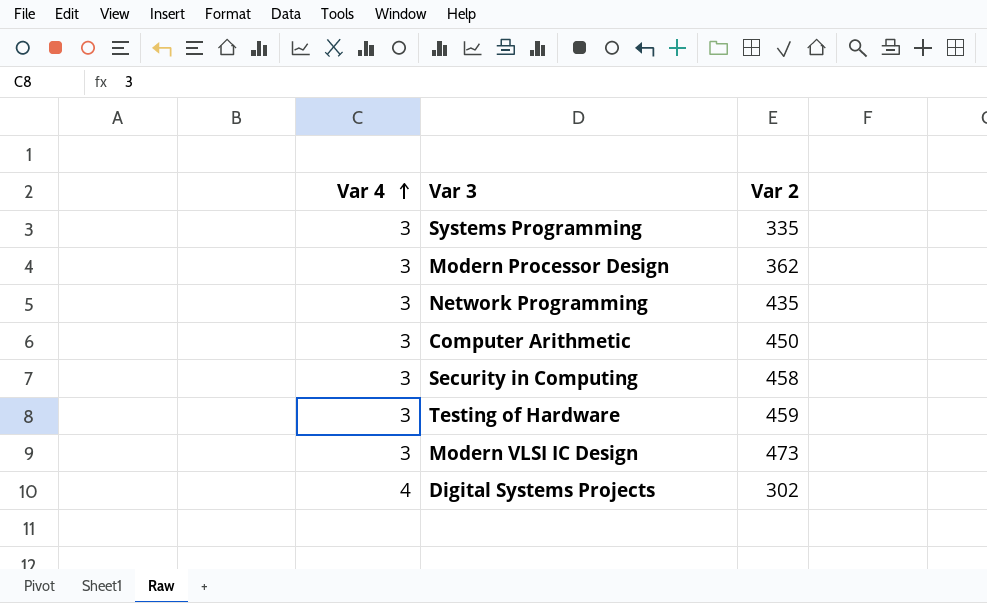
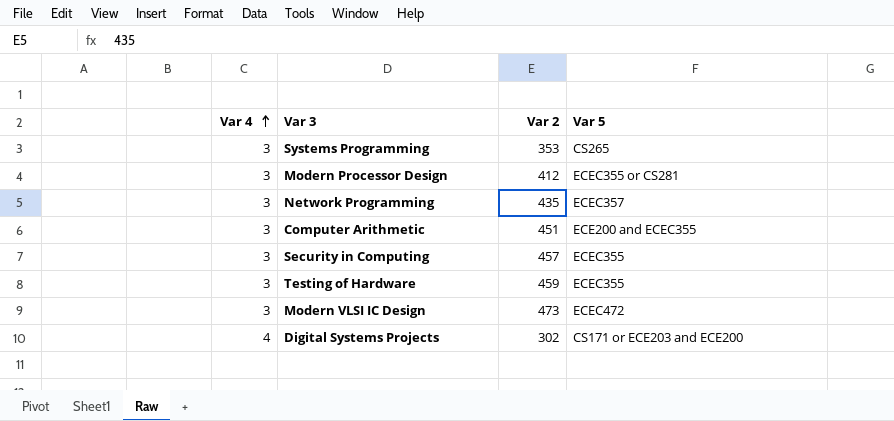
column Var 5 | position: none -> 4
Systems Programming | Var 2: 335 -> 353
Modern Processor Design | Var 2: 362 -> 412
Computer Arithmetic | Var 2: 450 -> 451
Security in Computing | Var 2: 458 -> 457

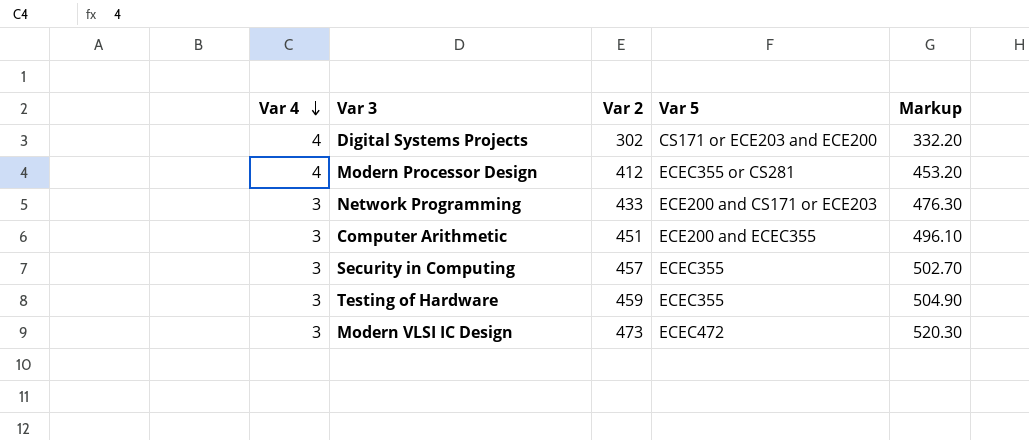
row order: Var 4 ascending -> Var 4 descending
column Markup | formula: none -> [Var 2] * 1.1
row Systems Programming: 3 | 353 | CS265 -> none
Modern Processor Design | Var 4: 3 -> 4
Network Programming | Var 2: 435 -> 433
Network Programming | Var 5: ECEC357 -> ECE200 and CS171 or ECE203

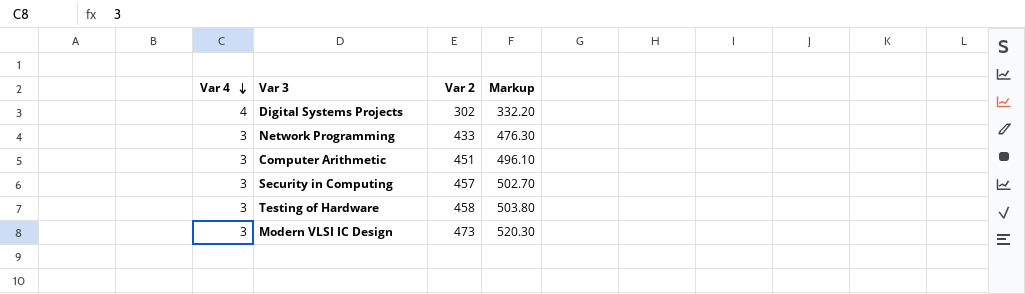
column Var 5 | position: 4 -> none
row Modern Processor Design: 4 | 412 | ECEC355 or CS281 | 453.20 -> none
Testing of Hardware | Var 2: 459 -> 458
Testing of Hardware | Markup: 504.90 -> 503.80

